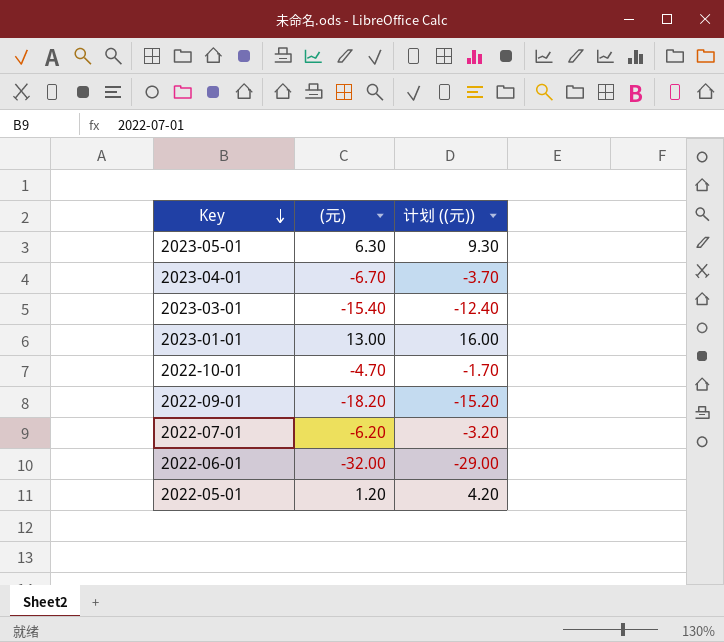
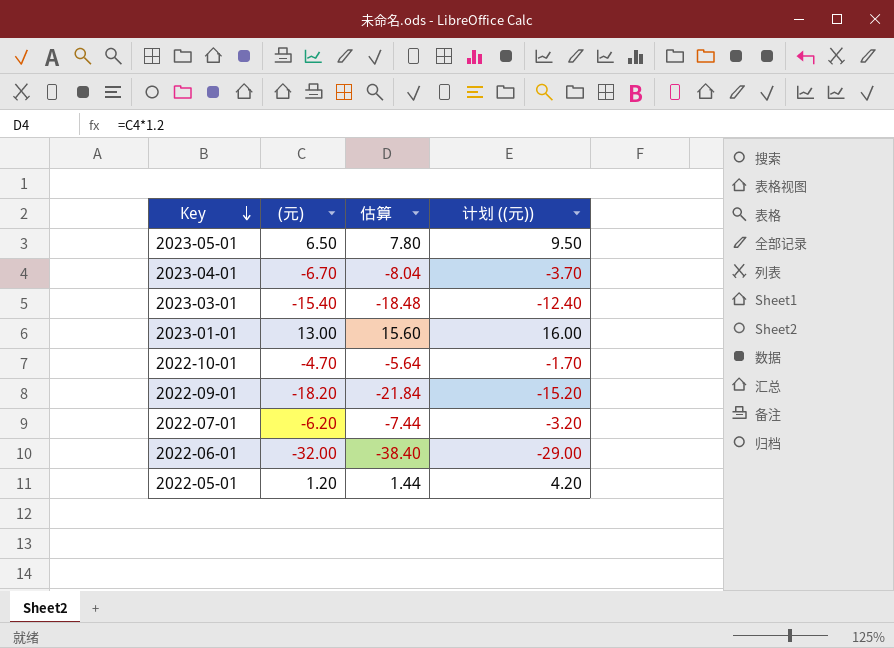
column 估算 | formula: none -> [(元)] * 1.2
2023-05-01 | (元): 6.30 -> 6.50
2023-05-01 | 计划 ((元)): 9.30 -> 9.50

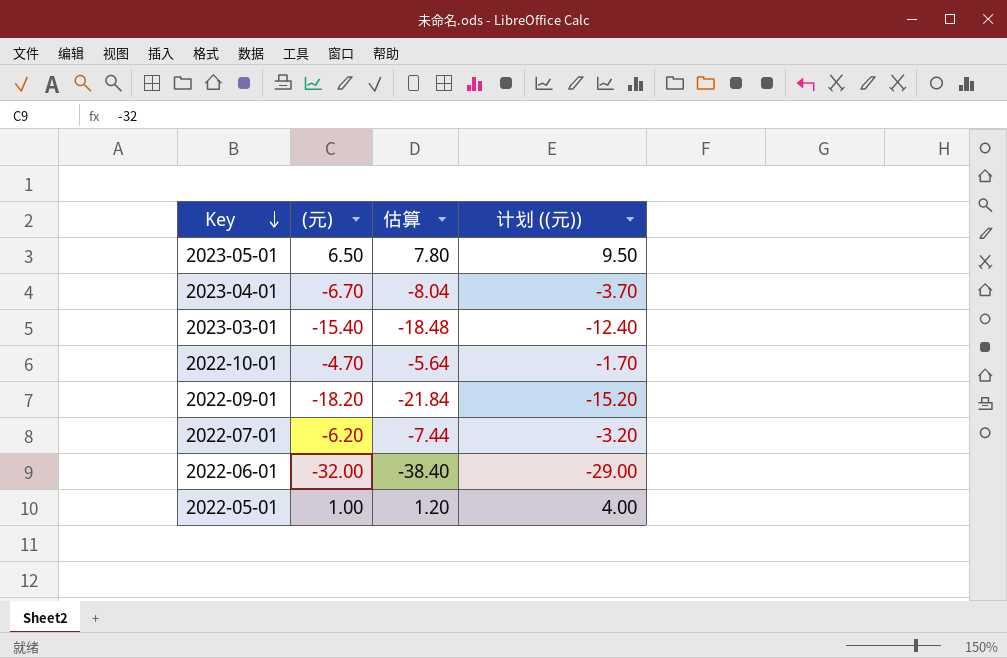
row 2023-01-01: 13.00 | 15.60 | 16.00 -> none
2022-05-01 | (元): 1.20 -> 1.00
2022-05-01 | 估算: 1.44 -> 1.20
2022-05-01 | 计划 ((元)): 4.20 -> 4.00

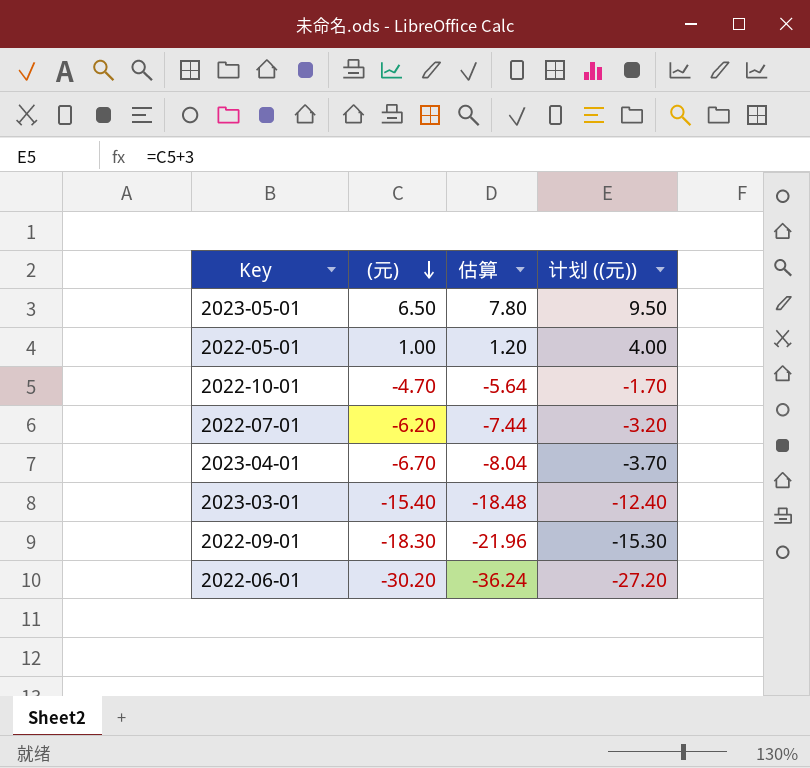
row order: Key descending -> (元) descending
2022-09-01 | (元): -18.20 -> -18.30
2022-09-01 | 估算: -21.84 -> -21.96
2022-09-01 | 计划 ((元)): -15.20 -> -15.30
2022-06-01 | (元): -32.00 -> -30.20
2022-06-01 | 估算: -38.40 -> -36.24
2022-06-01 | 计划 ((元)): -29.00 -> -27.20

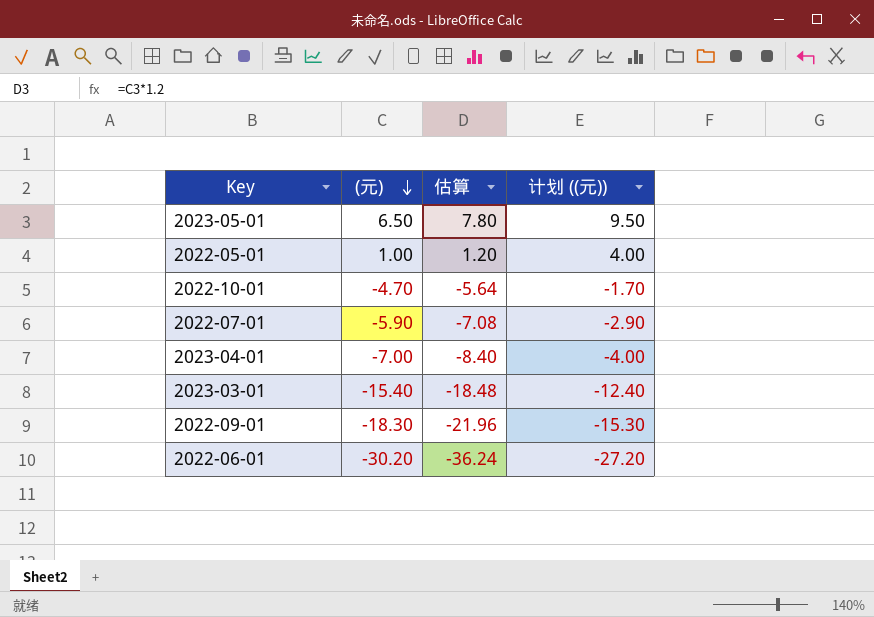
2022-07-01 | (元): -6.20 -> -5.90
2022-07-01 | 估算: -7.44 -> -7.08
2022-07-01 | 计划 ((元)): -3.20 -> -2.90
2023-04-01 | (元): -6.70 -> -7.00
2023-04-01 | 估算: -8.04 -> -8.40
2023-04-01 | 计划 ((元)): -3.70 -> -4.00

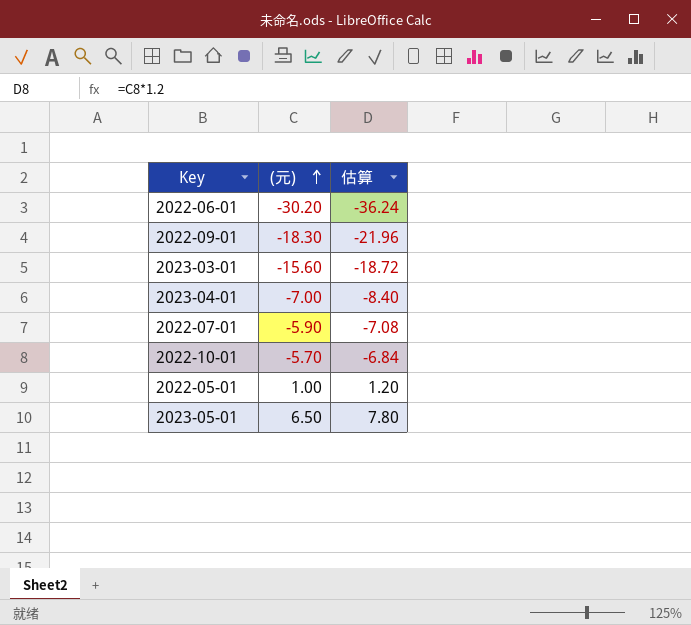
row order: (元) descending -> (元) ascending
column 计划 ((元)) | formula: [(元)] + 3 -> none
2023-03-01 | (元): -15.40 -> -15.60
2023-03-01 | 估算: -18.48 -> -18.72
2022-10-01 | (元): -4.70 -> -5.70
2022-10-01 | 估算: -5.64 -> -6.84

